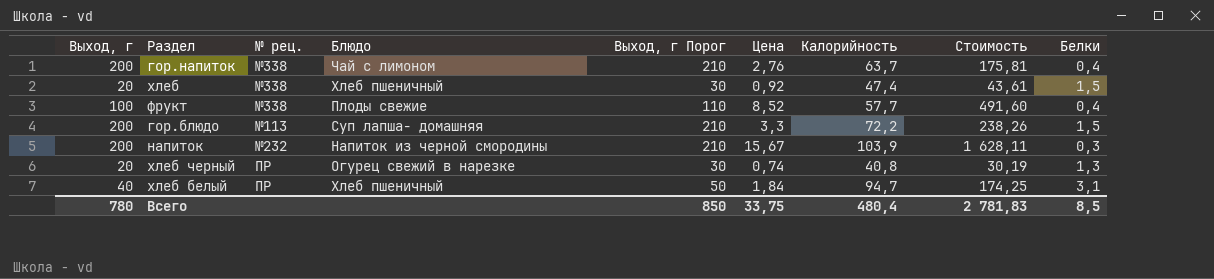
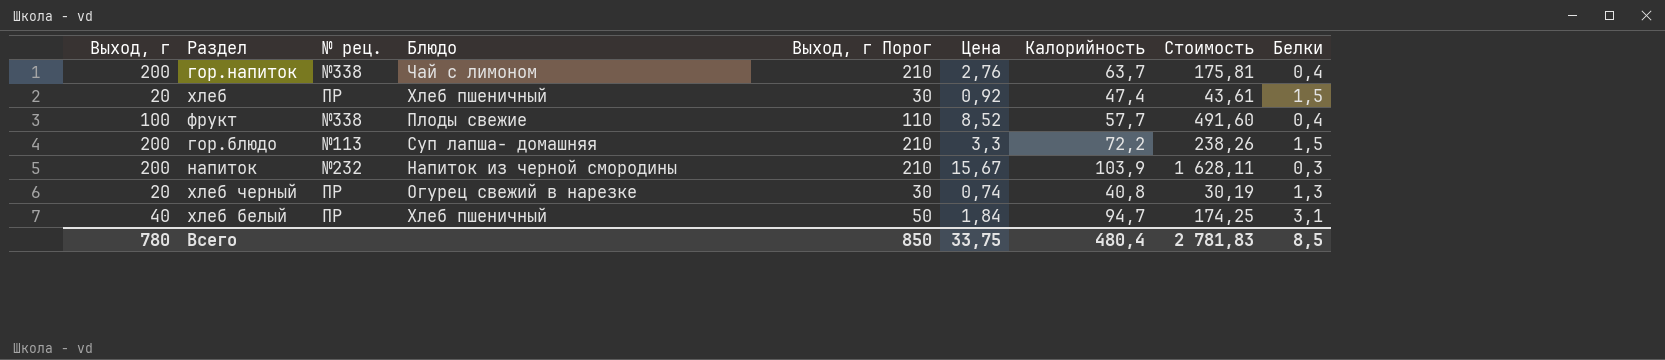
хлеб | № рец.: №338 -> ПР

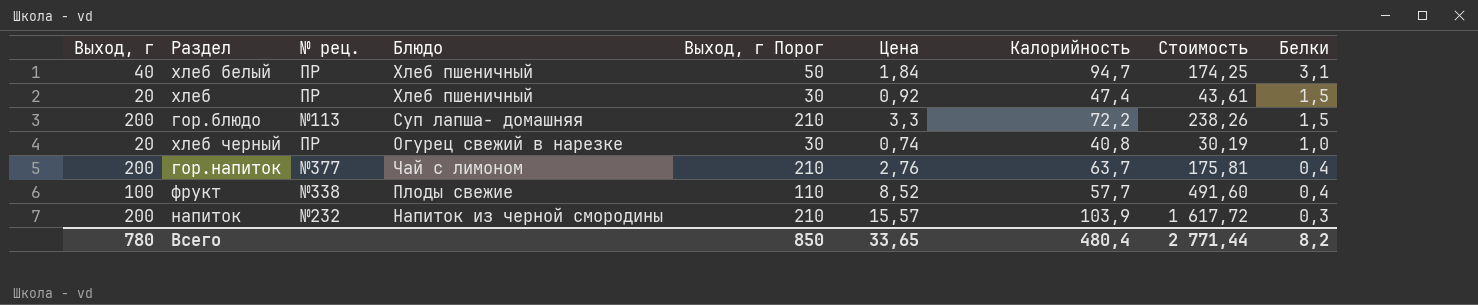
row order: none -> Белки descending
хлеб черный | Белки: 1,3 -> 1,0
гор.напиток | № рец.: №338 -> №377
напиток | Цена: 15,67 -> 15,57
напиток | Стоимость: 1 628,11 -> 1 617,72
Всего | Цена: 33,75 -> 33,65
Всего | Стоимость: 2 781,83 -> 2 771,44
Всего | Белки: 8,5 -> 8,2

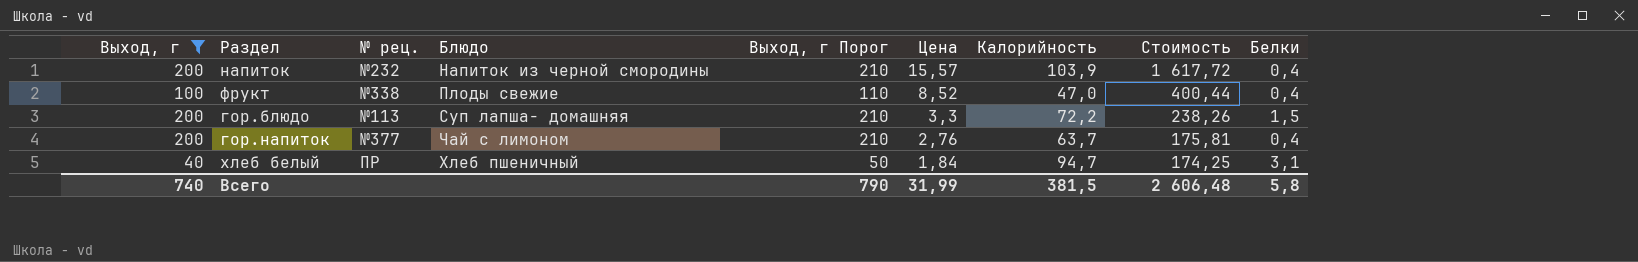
filter: none -> Выход, г != 20
row order: Белки descending -> Цена descending
напиток | Белки: 0,3 -> 0,4
фрукт | Калорийность: 57,7 -> 47,0
фрукт | Стоимость: 491,60 -> 400,44
Всего | Выход, г: 780 -> 740
Всего | Выход, г Порог: 850 -> 790
Всего | Цена: 33,65 -> 31,99
Всего | Калорийность: 480,4 -> 381,5
Всего | Стоимость: 2 771,44 -> 2 606,48
Всего | Белки: 8,2 -> 5,8

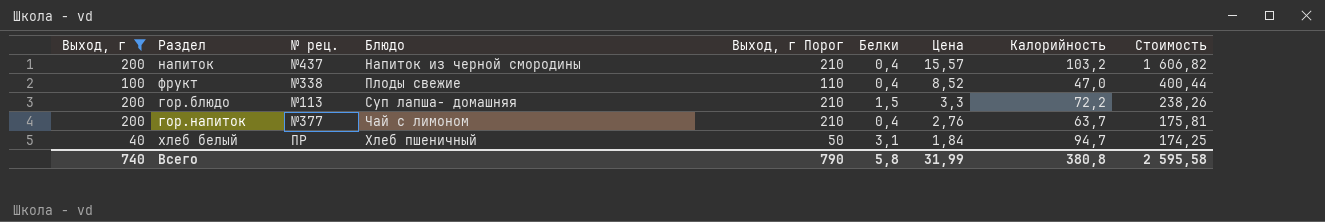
column Белки | position: 9 -> 6
напиток | № рец.: №232 -> №437
напиток | Калорийность: 103,9 -> 103,2
напиток | Стоимость: 1 617,72 -> 1 606,82
Всего | Калорийность: 381,5 -> 380,8
Всего | Стоимость: 2 606,48 -> 2 595,58

